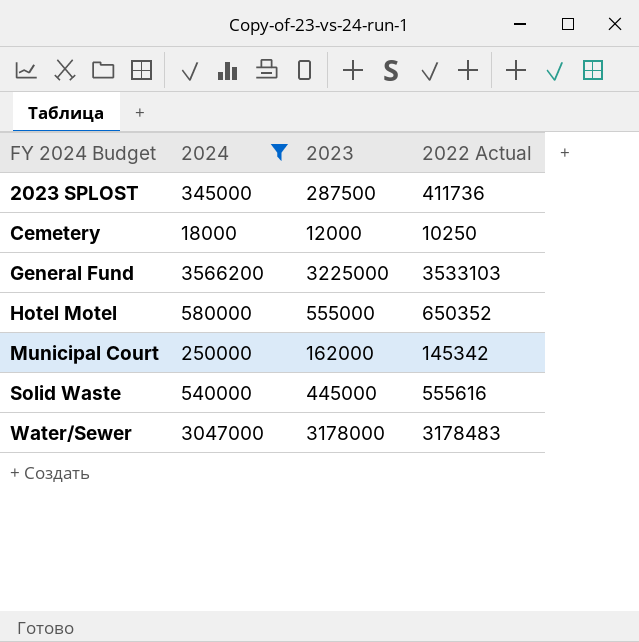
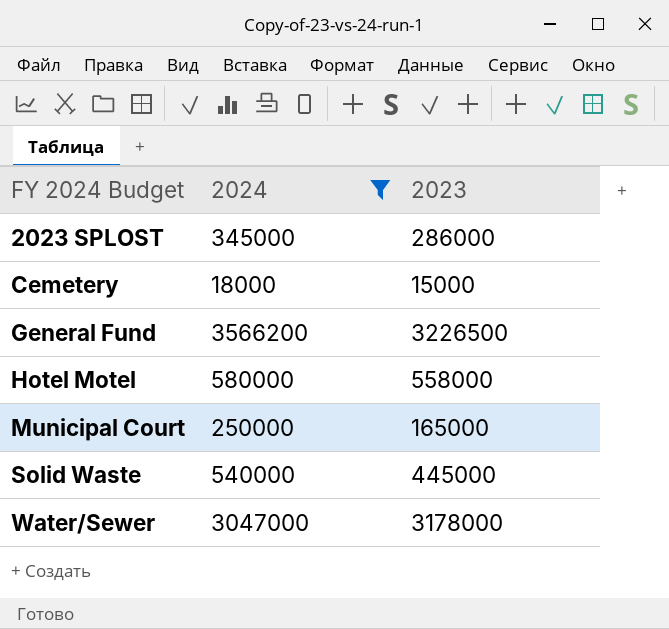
column 2022 Actual | position: 4 -> none
2023 SPLOST | 2023: 287500 -> 286000
Cemetery | 2023: 12000 -> 15000
General Fund | 2023: 3225000 -> 3226500
Hotel Motel | 2023: 555000 -> 558000
Municipal Court | 2023: 162000 -> 165000

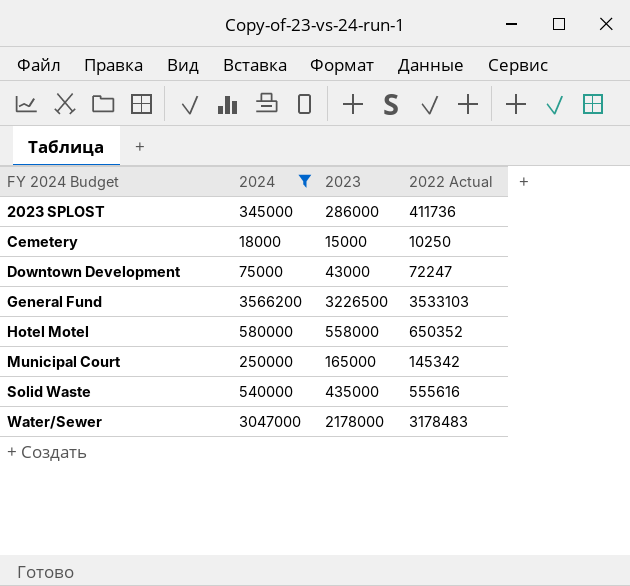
column 2022 Actual | position: none -> 4
row Downtown Development: none -> 75000 | 43000 | 72247
Solid Waste | 2023: 445000 -> 435000
Water/Sewer | 2023: 3178000 -> 2178000

